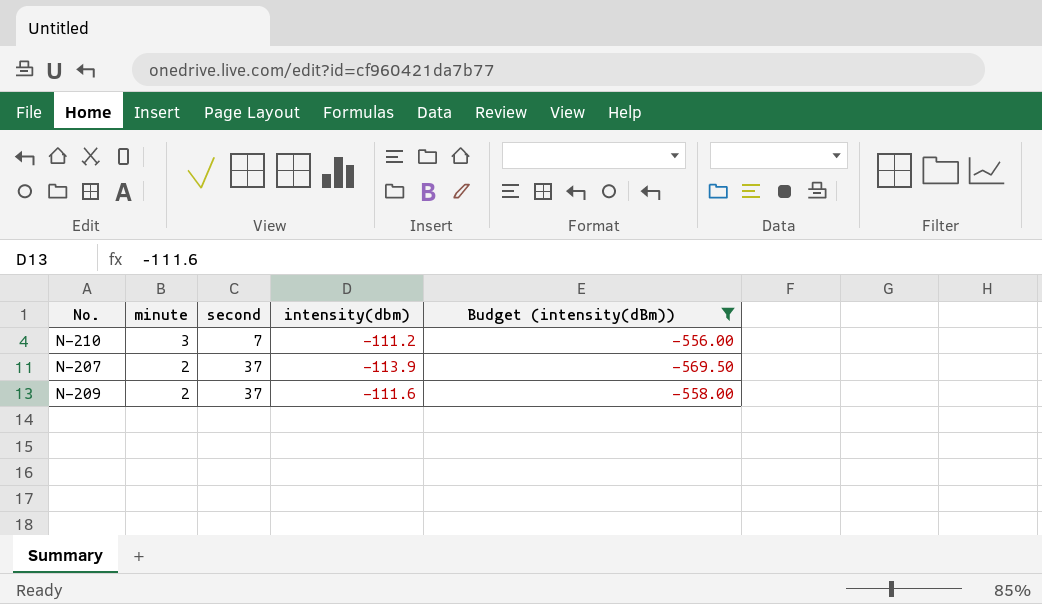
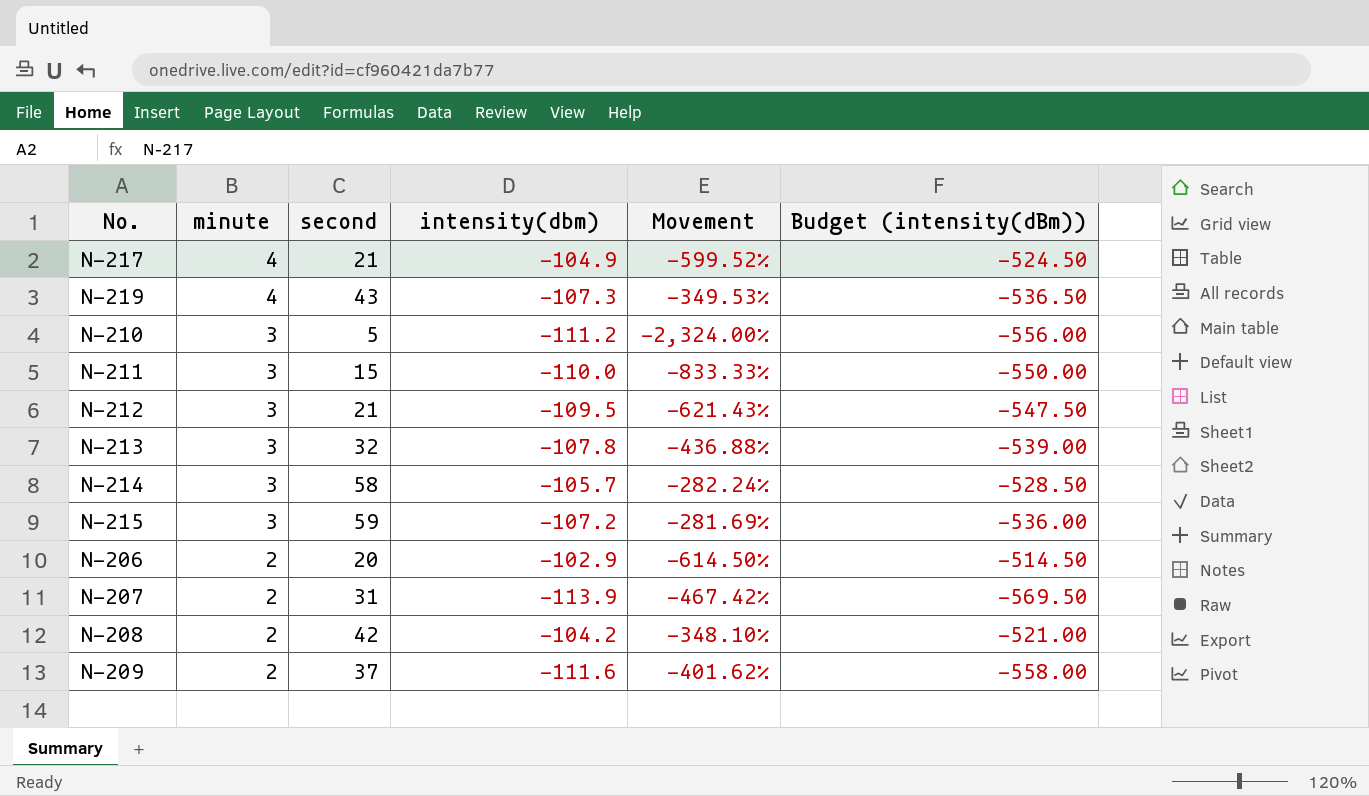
filter: Budget (intensity(dBm)) <= -556.00 -> none
column Movement | formula: none -> ([intensity(dbm)] - [second]) / [second]
N-210 | second: 7 -> 5
N-207 | second: 37 -> 31

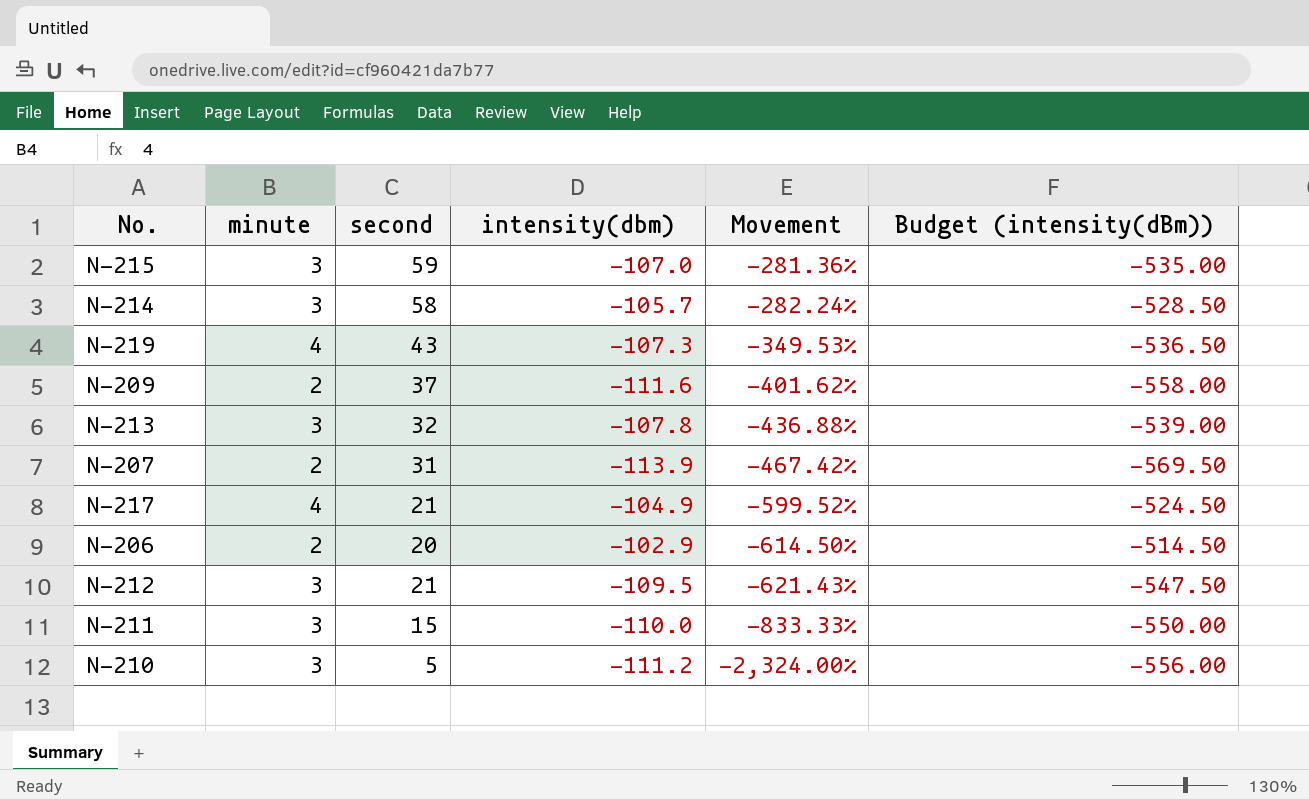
row order: minute descending -> Movement descending
row N-208: 2 | 42 | -104.2 | -348.10% | -521.00 -> none
N-215 | intensity(dbm): -107.2 -> -107.0
N-215 | Movement: -281.69% -> -281.36%
N-215 | Budget (intensity(dBm)): -536.00 -> -535.00

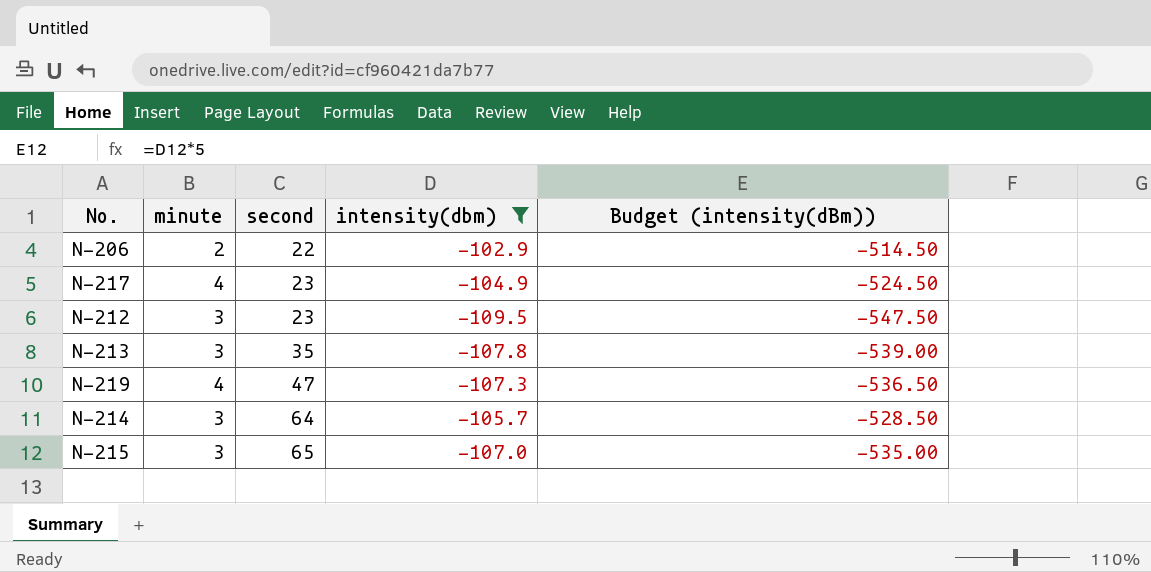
filter: none -> intensity(dbm) >= -109.5
row order: Movement descending -> second ascending
column Movement | formula: ([intensity(dbm)] - [second]) / [second] -> none
N-206 | second: 20 -> 22
N-217 | second: 21 -> 23
N-212 | second: 21 -> 23
N-213 | second: 32 -> 35
N-219 | second: 43 -> 47
N-214 | second: 58 -> 64
N-215 | second: 59 -> 65

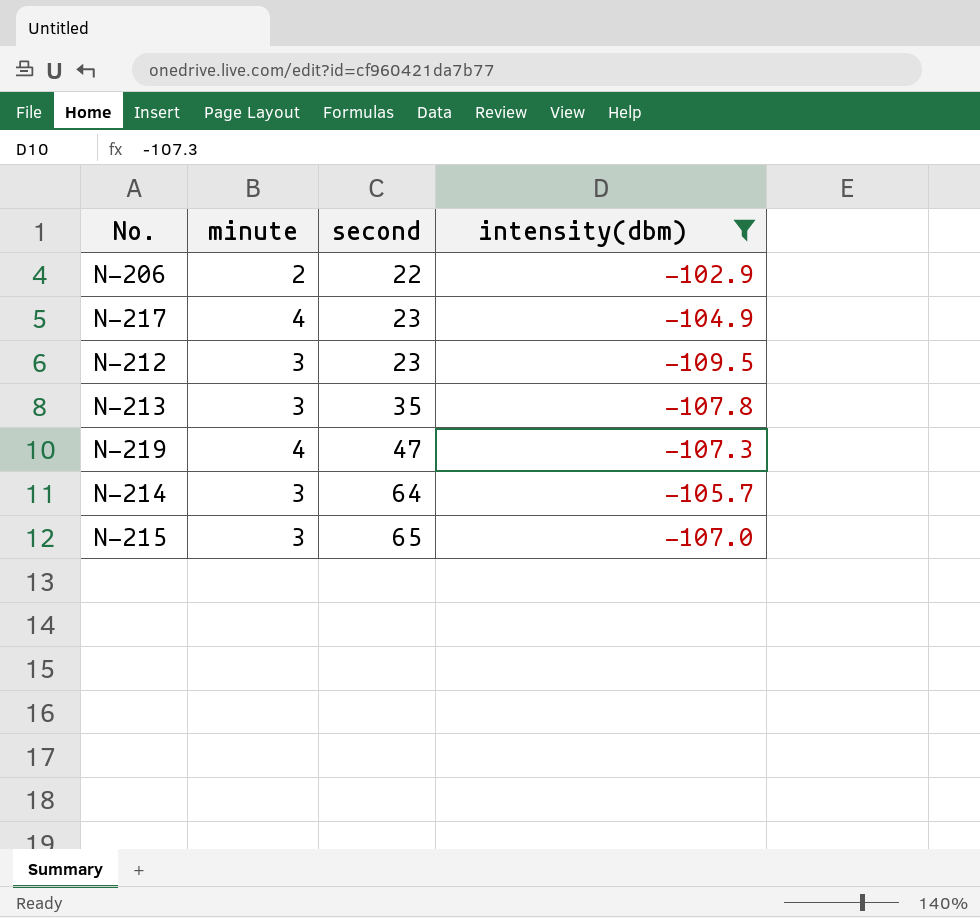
column Budget (intensity(dBm)) | formula: [intensity(dbm)] * 5 -> none

